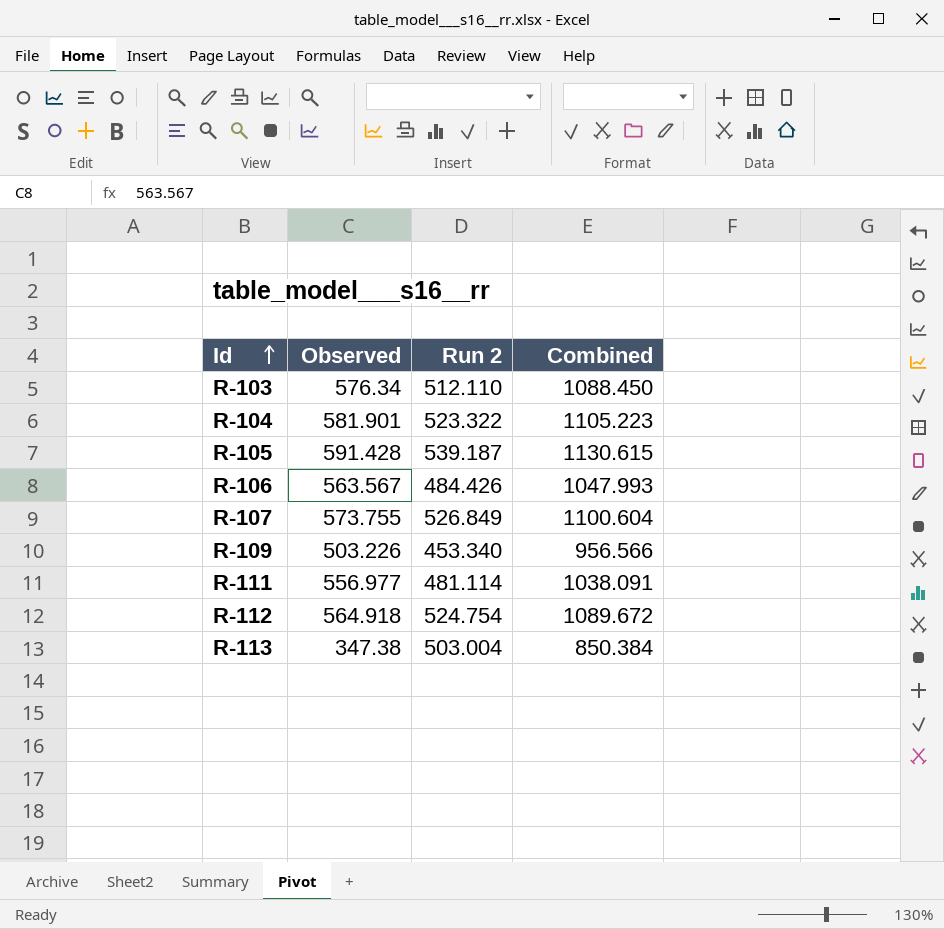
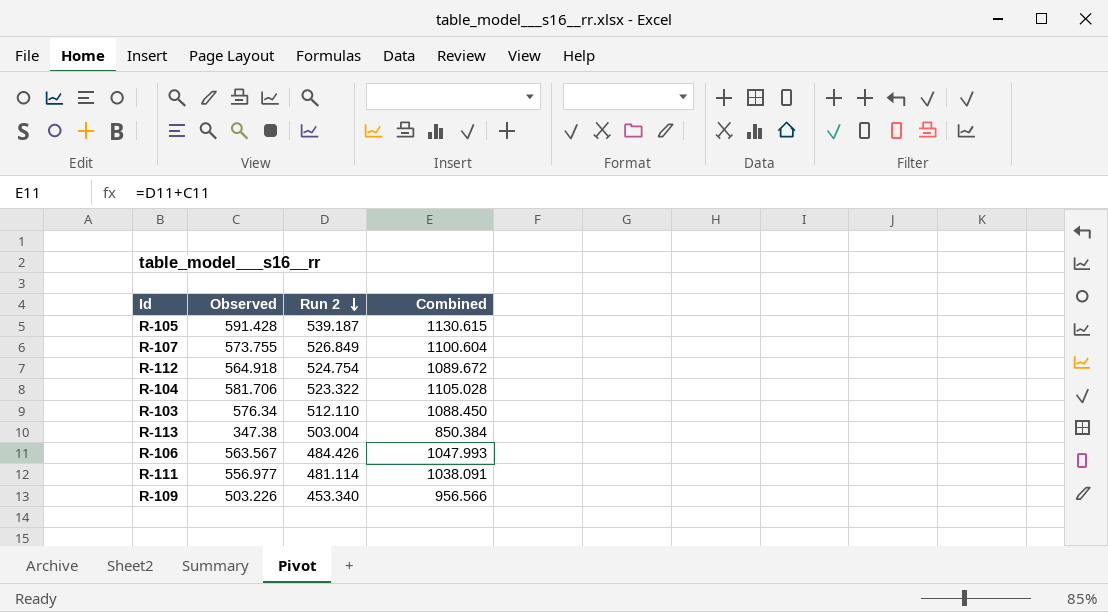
row order: Id ascending -> Run 2 descending
R-104 | Observed: 581.901 -> 581.706
R-104 | Combined: 1105.223 -> 1105.028

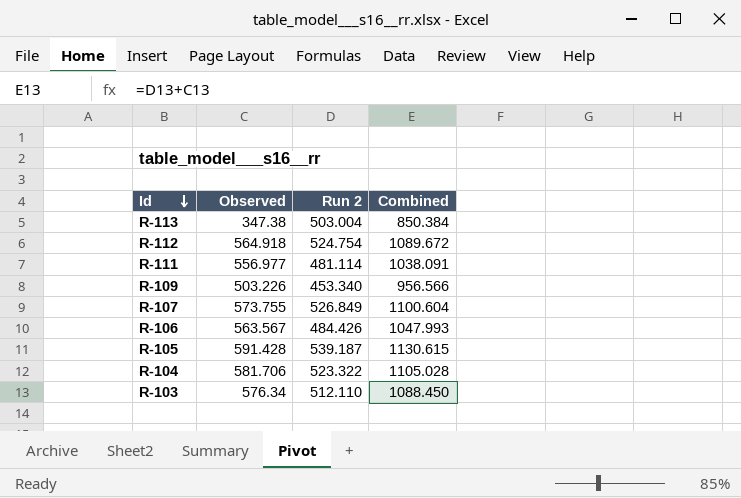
row order: Run 2 descending -> Id descending

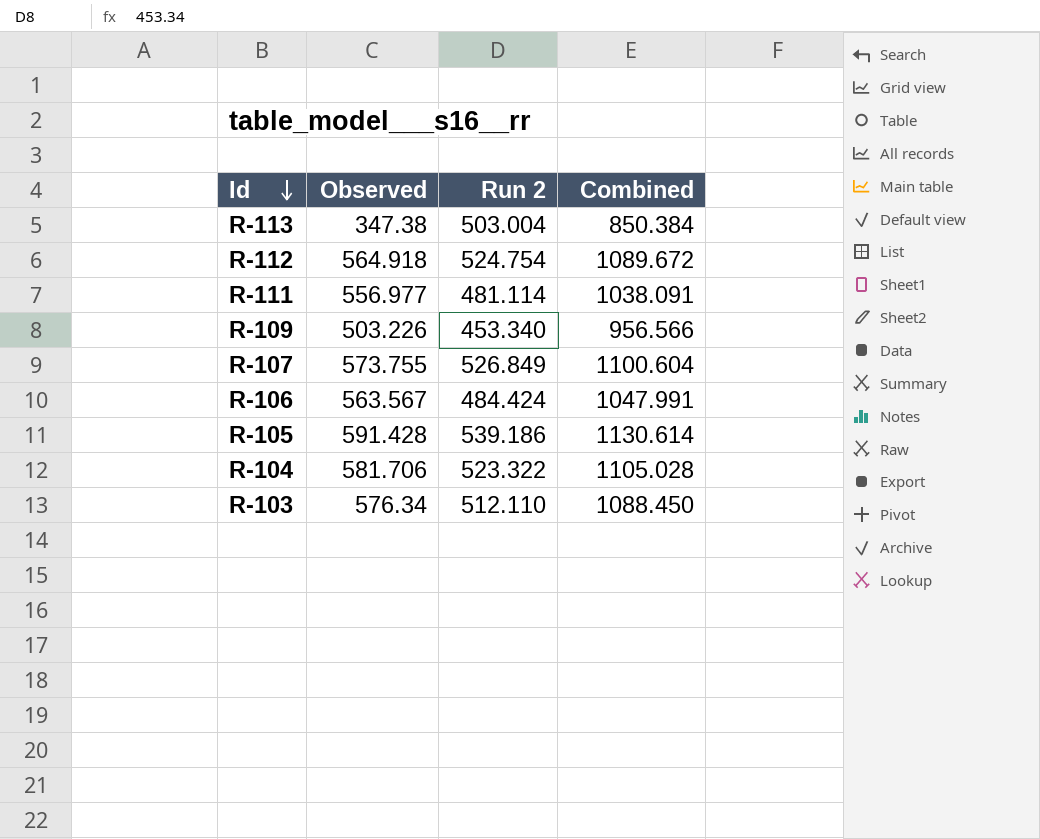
R-106 | Run 2: 484.426 -> 484.424
R-106 | Combined: 1047.993 -> 1047.991
R-105 | Run 2: 539.187 -> 539.186
R-105 | Combined: 1130.615 -> 1130.614

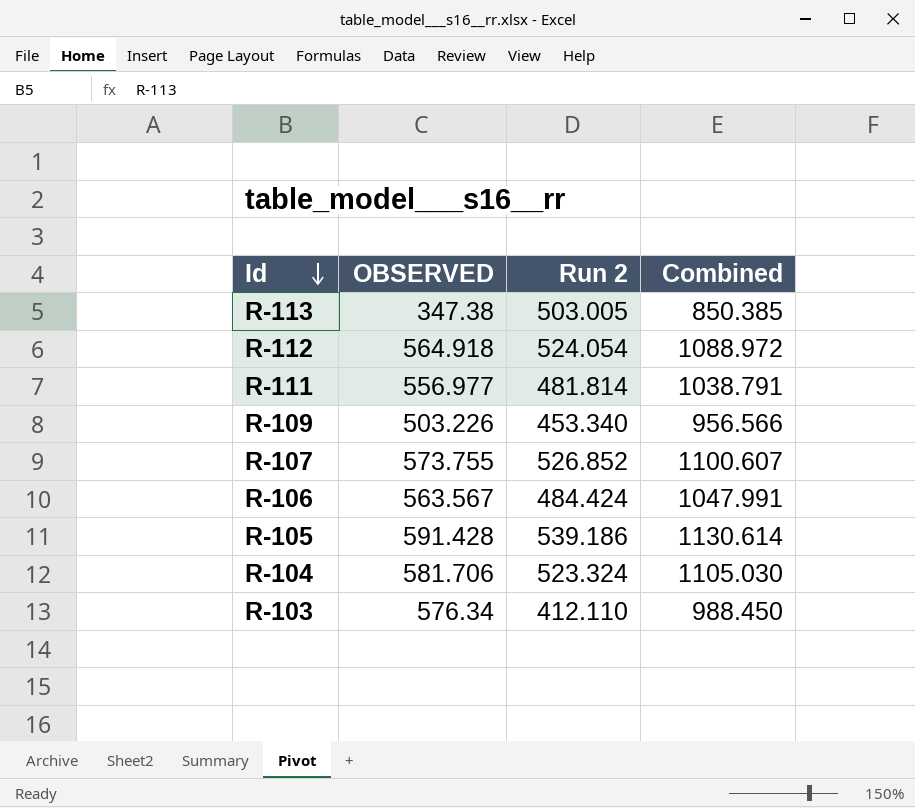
column name: Observed -> OBSERVED
R-113 | Run 2: 503.004 -> 503.005
R-113 | Combined: 850.384 -> 850.385
R-112 | Run 2: 524.754 -> 524.054
R-112 | Combined: 1089.672 -> 1088.972
R-111 | Run 2: 481.114 -> 481.814
R-111 | Combined: 1038.091 -> 1038.791
R-107 | Run 2: 526.849 -> 526.852
R-107 | Combined: 1100.604 -> 1100.607
R-104 | Run 2: 523.322 -> 523.324
R-104 | Combined: 1105.028 -> 1105.030
R-103 | Run 2: 512.110 -> 412.110
R-103 | Combined: 1088.450 -> 988.450

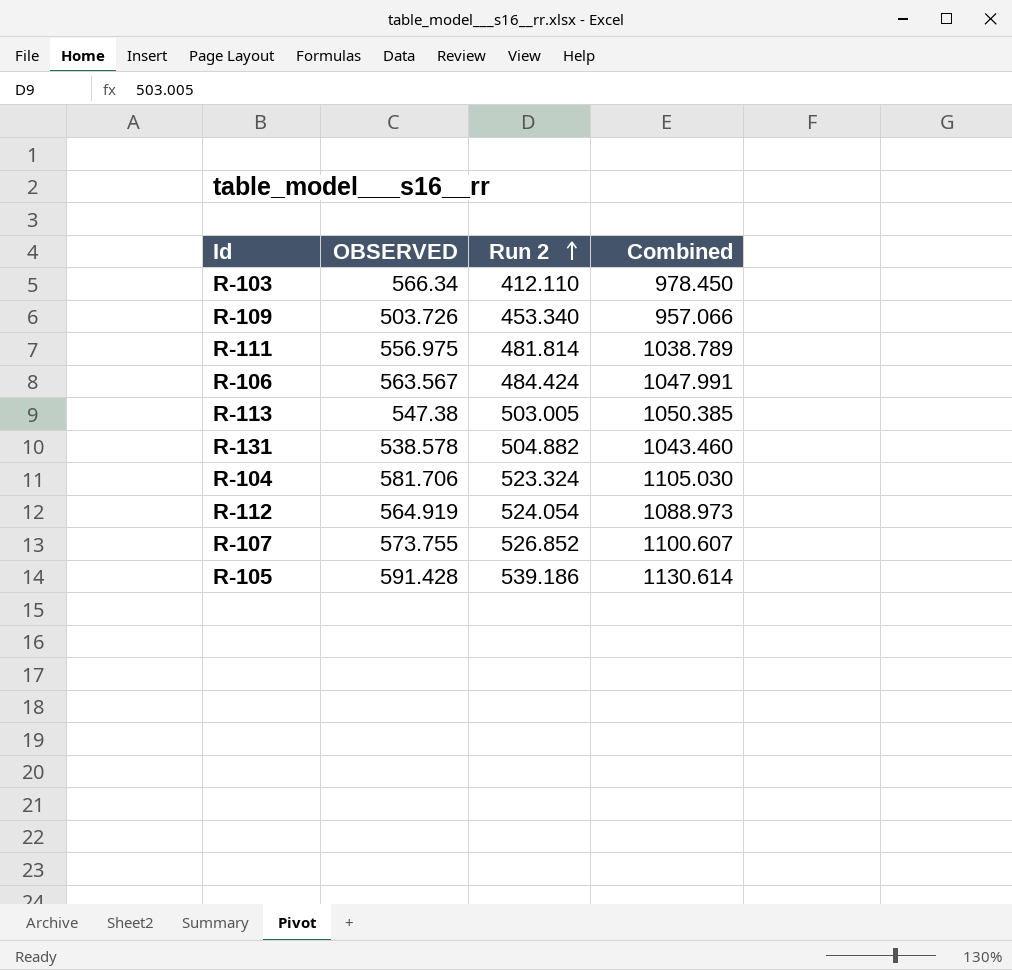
row order: Id descending -> Run 2 ascending
R-103 | OBSERVED: 576.34 -> 566.34
R-103 | Combined: 988.450 -> 978.450
R-109 | OBSERVED: 503.226 -> 503.726
R-109 | Combined: 956.566 -> 957.066
R-111 | OBSERVED: 556.977 -> 556.975
R-111 | Combined: 1038.791 -> 1038.789
R-113 | OBSERVED: 347.38 -> 547.38
R-113 | Combined: 850.385 -> 1050.385
row R-131: none -> 538.578 | 504.882 | 1043.460
R-112 | OBSERVED: 564.918 -> 564.919
R-112 | Combined: 1088.972 -> 1088.973

